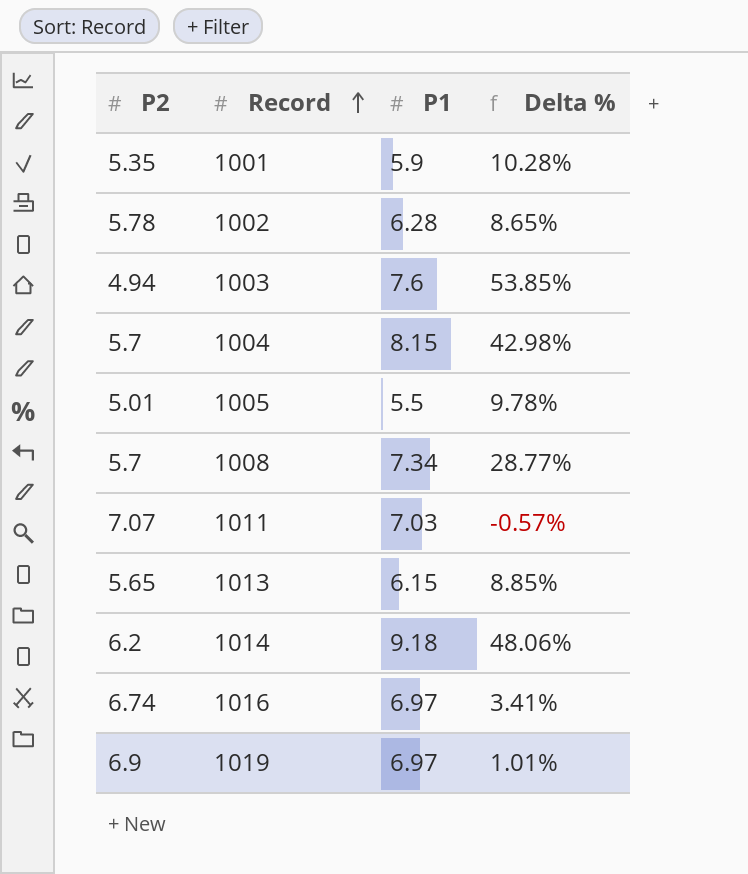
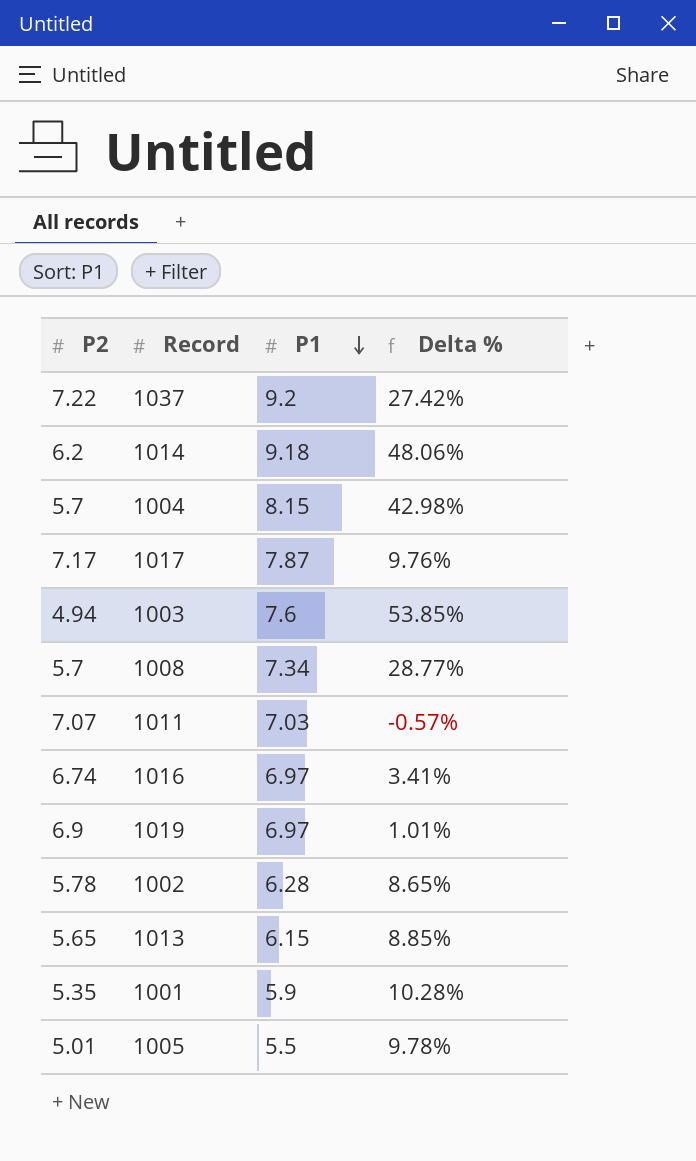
row order: Record ascending -> P1 descending
row 1037: none -> 7.22 | 9.2 | 27.42%
row 1017: none -> 7.17 | 7.87 | 9.76%

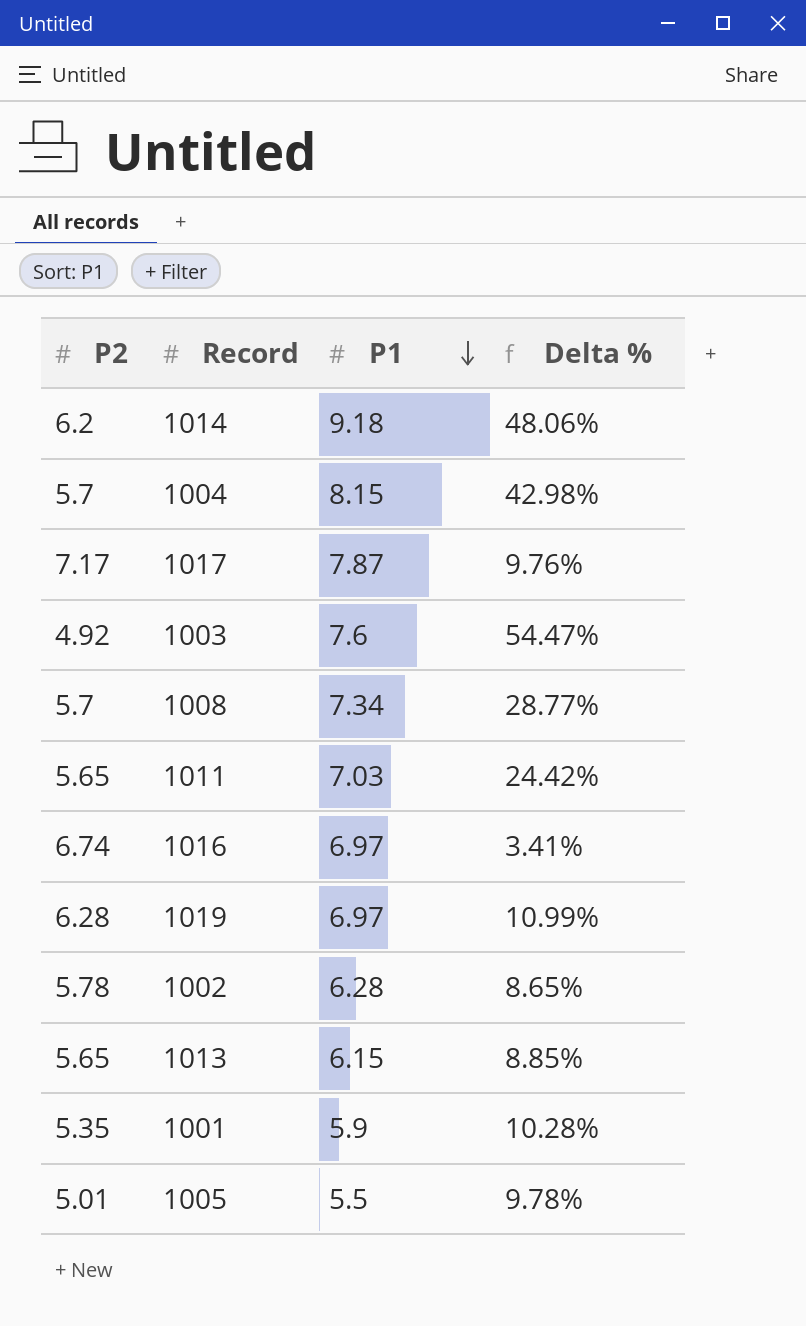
row 1037: 7.22 | 9.2 | 27.42% -> none
1003 | P2: 4.94 -> 4.92
1003 | Delta %: 53.85% -> 54.47%
1011 | P2: 7.07 -> 5.65
1011 | Delta %: -0.57% -> 24.42%
1019 | P2: 6.9 -> 6.28
1019 | Delta %: 1.01% -> 10.99%

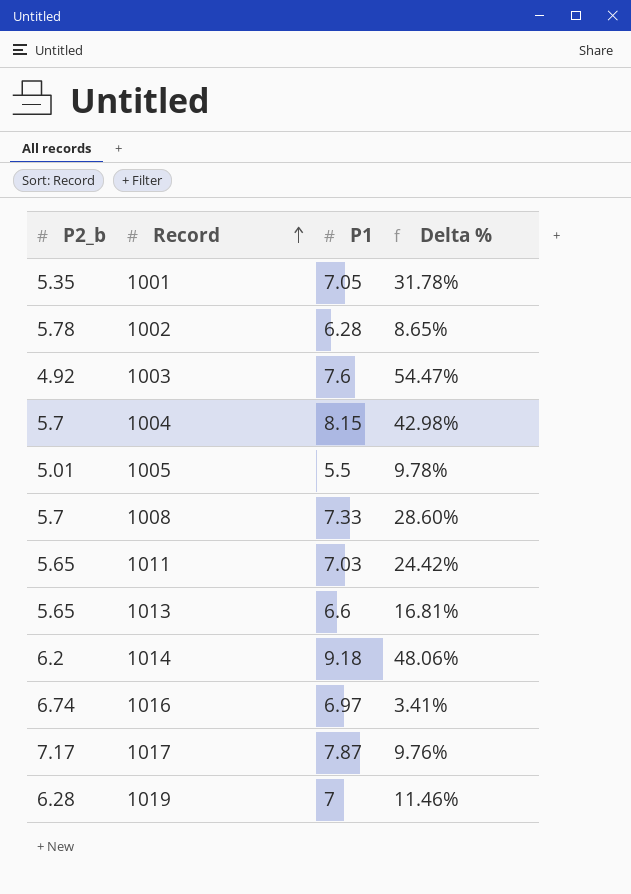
row order: P1 descending -> Record ascending
column name: P2 -> P2_b
1001 | P1: 5.9 -> 7.05
1001 | Delta %: 10.28% -> 31.78%
1008 | P1: 7.34 -> 7.33
1008 | Delta %: 28.77% -> 28.60%
1013 | P1: 6.15 -> 6.6
1013 | Delta %: 8.85% -> 16.81%
1019 | P1: 6.97 -> 7
1019 | Delta %: 10.99% -> 11.46%

